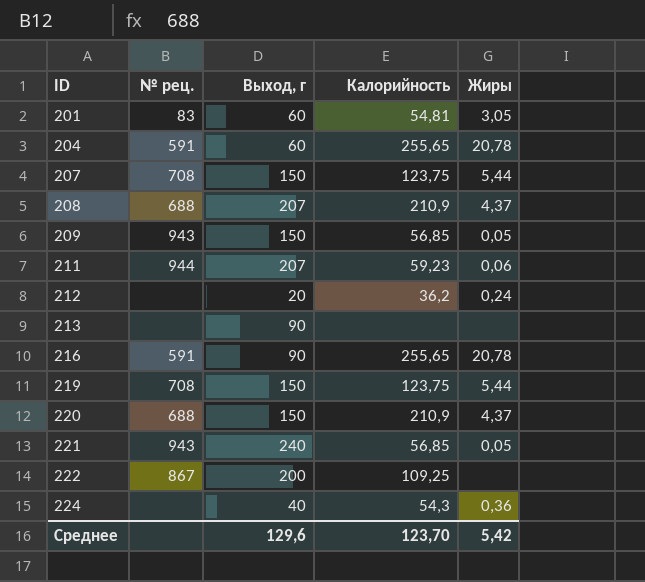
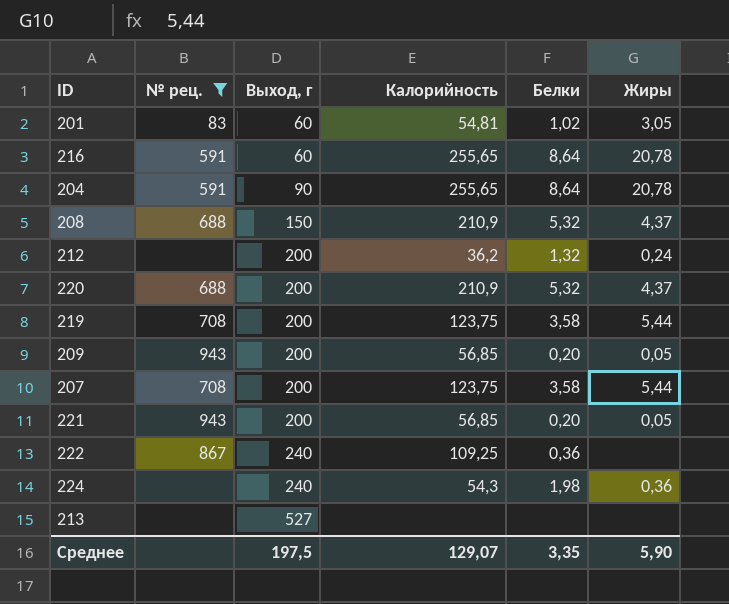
filter: none -> № рец. != 944
row order: ID ascending -> Выход, г ascending
column Белки | position: none -> 5
216 | Выход, г: 90 -> 60
204 | Выход, г: 60 -> 90
208 | Выход, г: 207 -> 150
212 | Выход, г: 20 -> 200
220 | Выход, г: 150 -> 200
219 | Выход, г: 150 -> 200
209 | Выход, г: 150 -> 200
207 | Выход, г: 150 -> 200
221 | Выход, г: 240 -> 200
222 | Выход, г: 200 -> 240
224 | Выход, г: 40 -> 240
213 | Выход, г: 90 -> 527
Среднее | Выход, г: 129,6 -> 197,5
Среднее | Калорийность: 123,70 -> 129,07
Среднее | Жиры: 5,42 -> 5,90

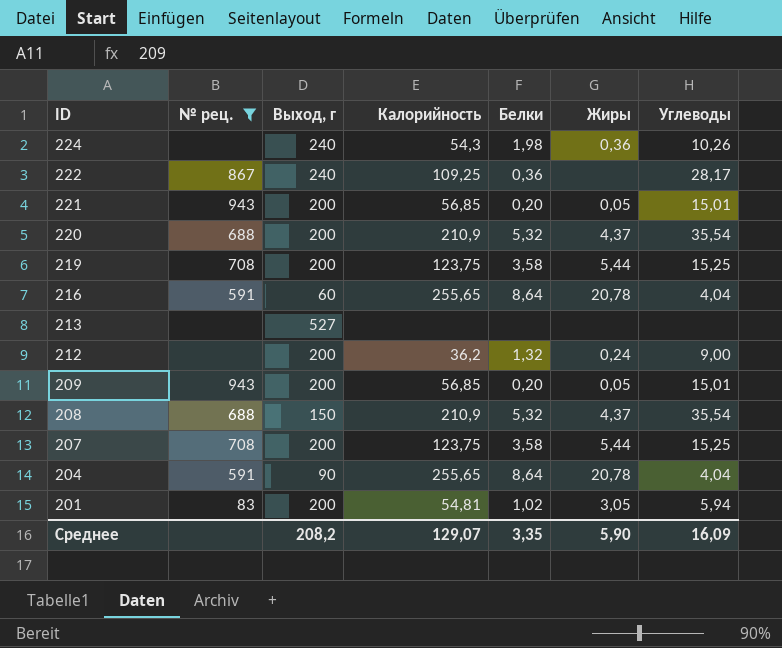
row order: Выход, г ascending -> ID descending
column Углеводы | position: none -> 7
201 | Выход, г: 60 -> 200
Среднее | Выход, г: 197,5 -> 208,2

